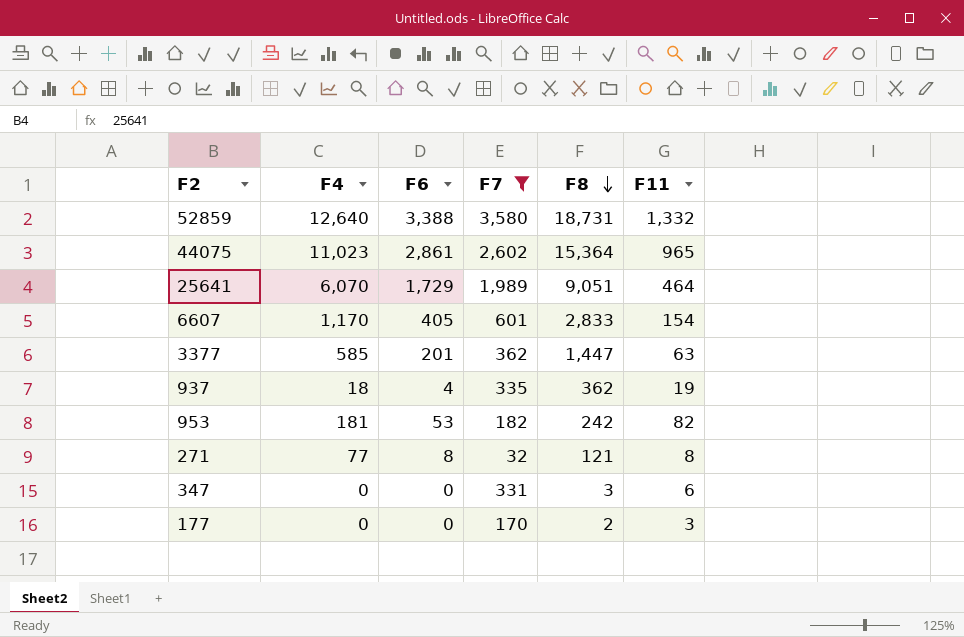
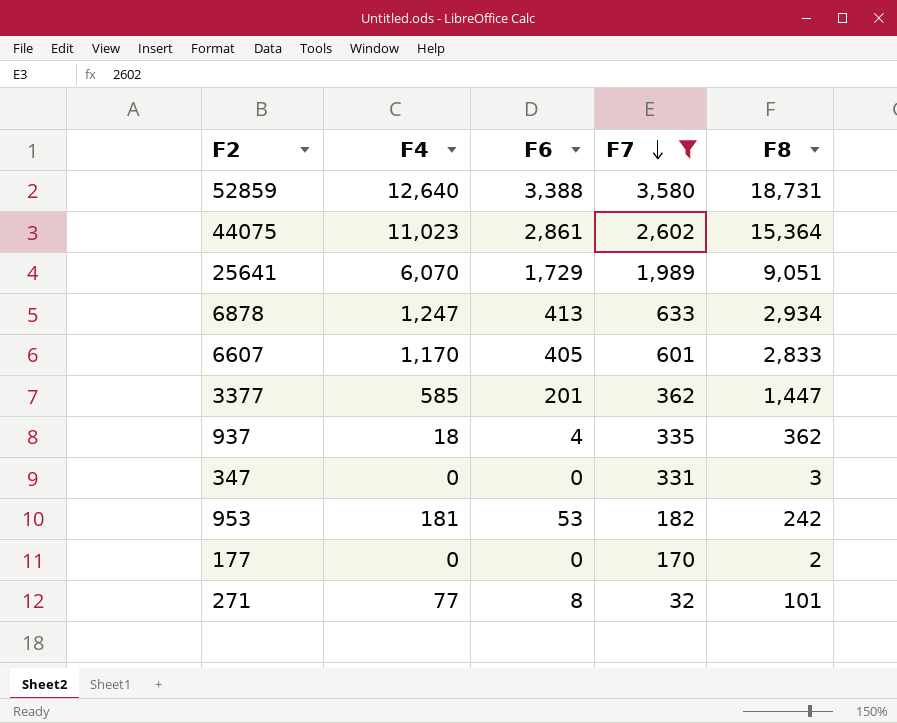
row order: F8 descending -> F7 descending
column F11 | position: 6 -> none
row 6878: none -> 1,247 | 413 | 633 | 2,934
271 | F8: 121 -> 101

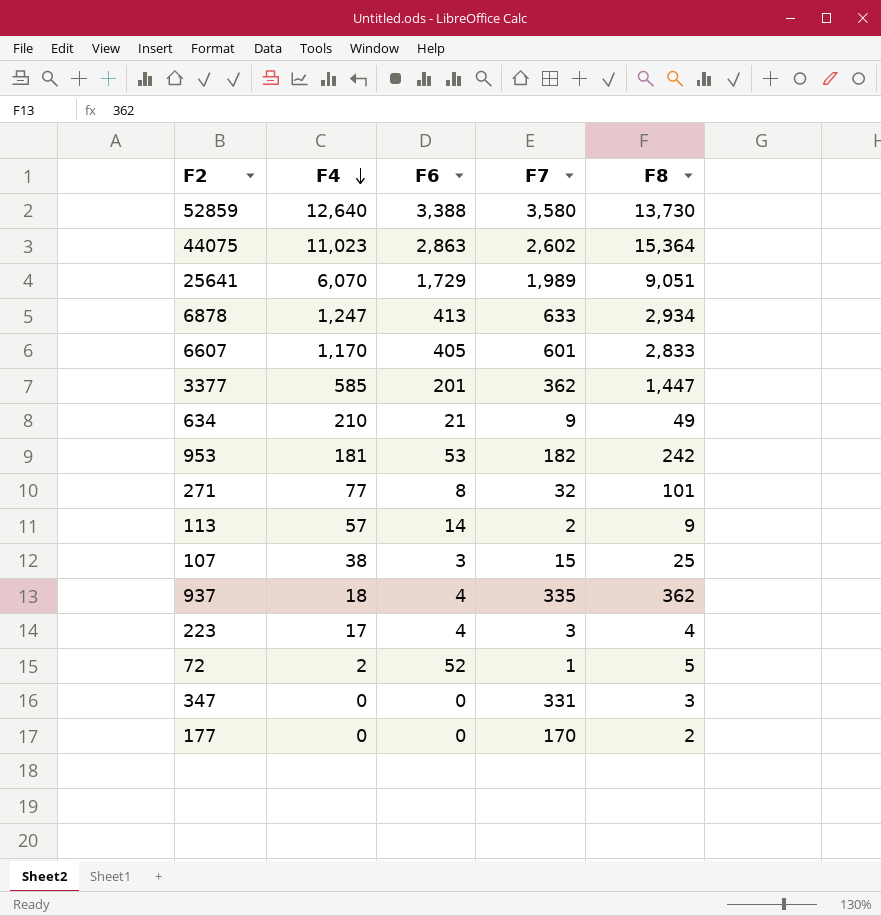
filter: F7 >= 32 -> none
row order: F7 descending -> F4 descending
52859 | F8: 18,731 -> 13,730
44075 | F6: 2,861 -> 2,863

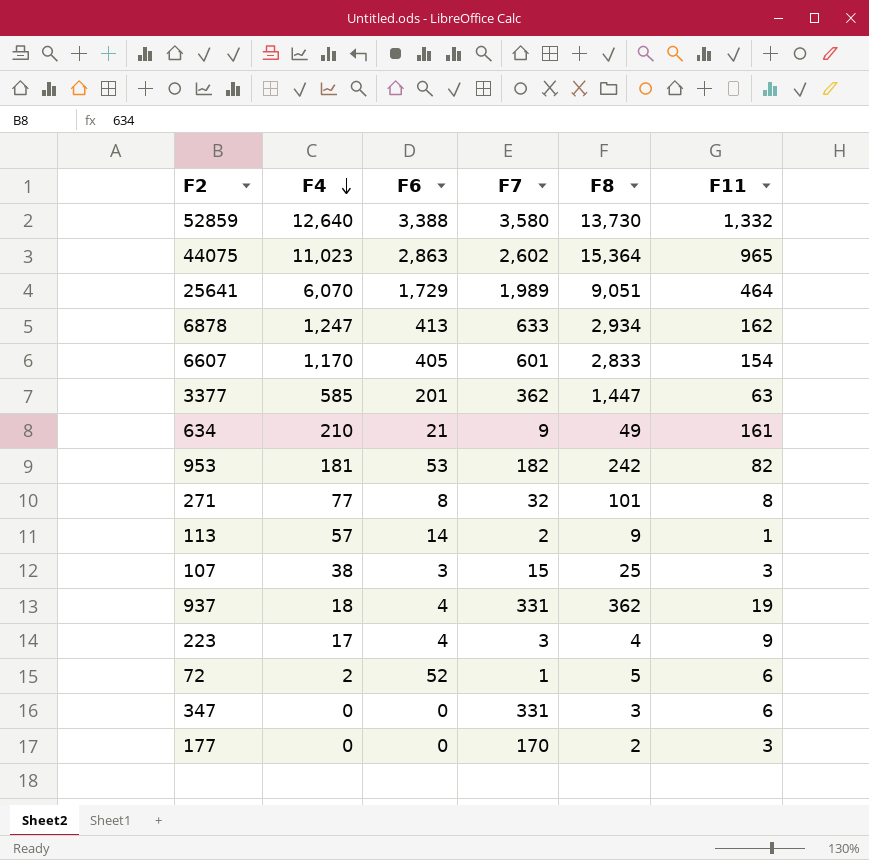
column F11 | position: none -> 6
937 | F7: 335 -> 331

